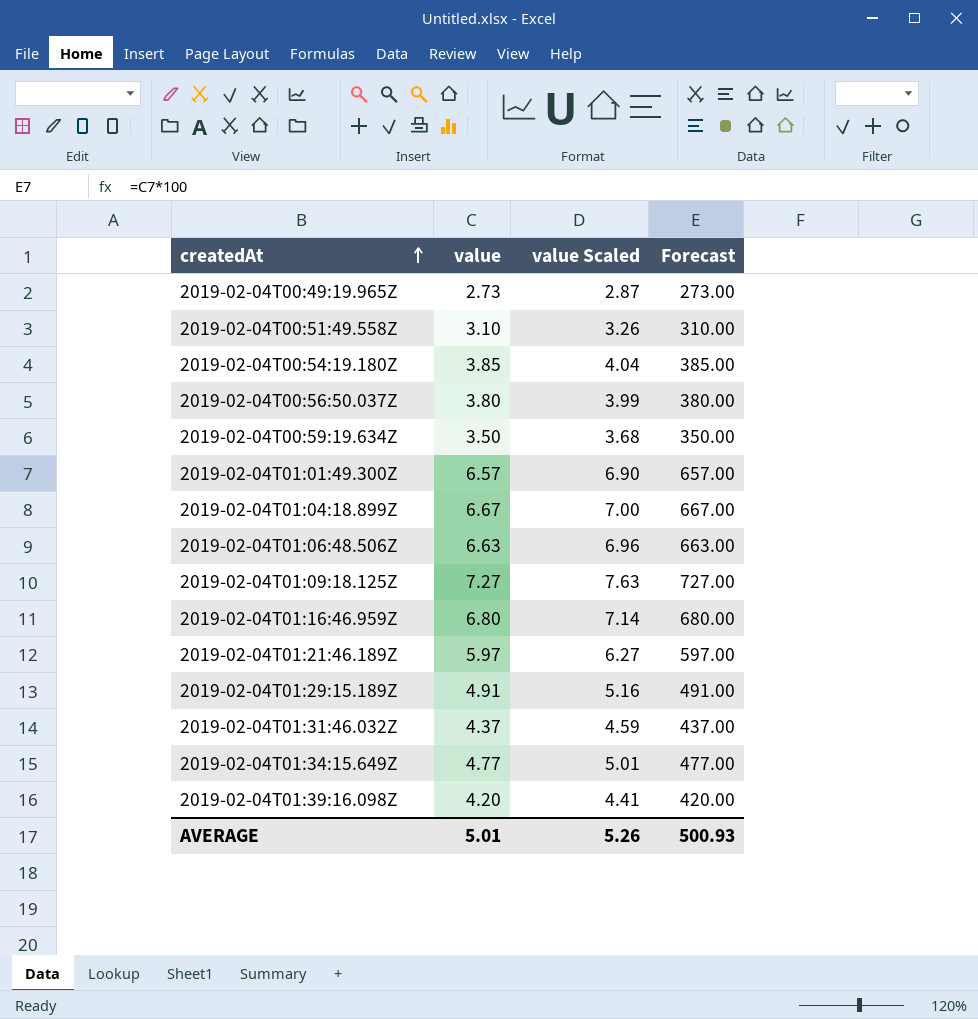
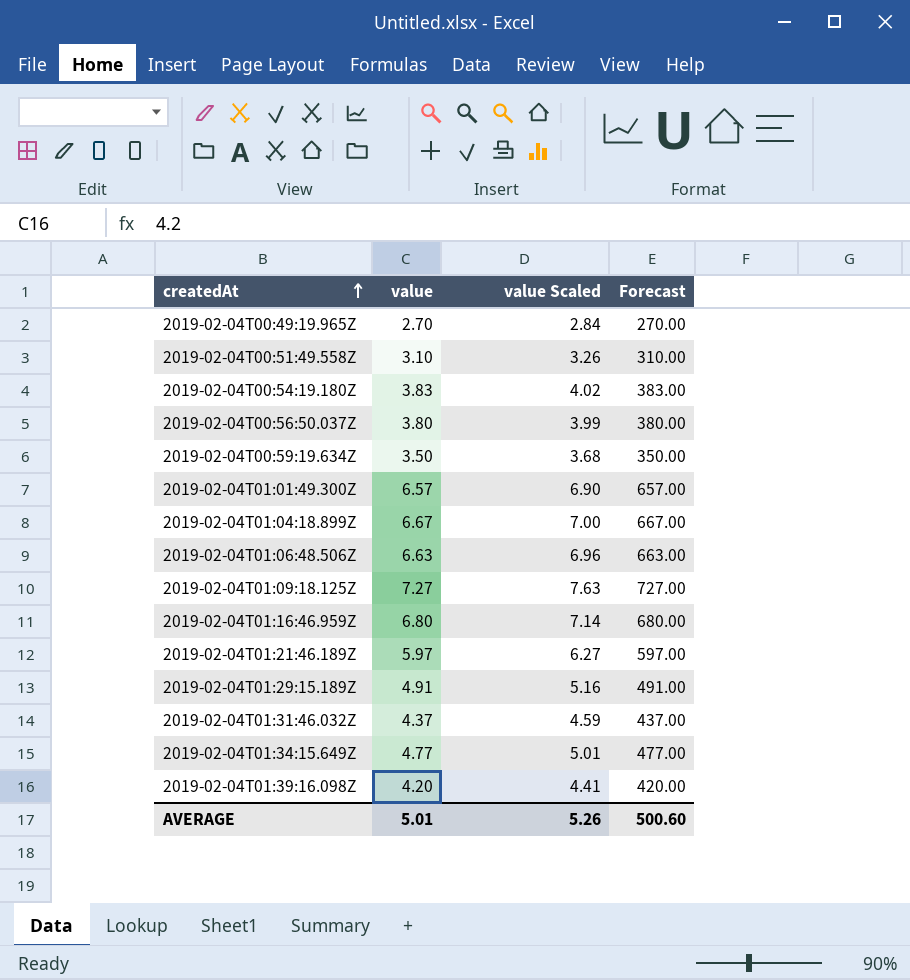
2019-02-04T00:49:19.965Z | value: 2.73 -> 2.70
2019-02-04T00:49:19.965Z | value Scaled: 2.87 -> 2.84
2019-02-04T00:49:19.965Z | Forecast: 273.00 -> 270.00
2019-02-04T00:54:19.180Z | value: 3.85 -> 3.83
2019-02-04T00:54:19.180Z | value Scaled: 4.04 -> 4.02
2019-02-04T00:54:19.180Z | Forecast: 385.00 -> 383.00
AVERAGE | Forecast: 500.93 -> 500.60

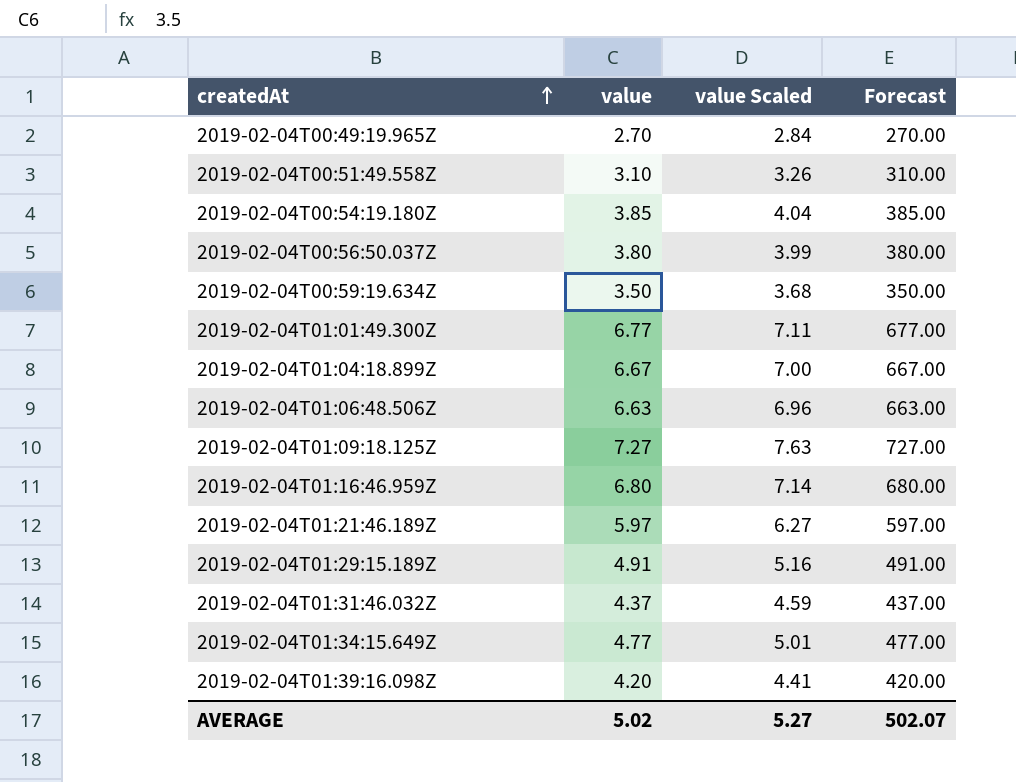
2019-02-04T00:54:19.180Z | value: 3.83 -> 3.85
2019-02-04T00:54:19.180Z | value Scaled: 4.02 -> 4.04
2019-02-04T00:54:19.180Z | Forecast: 383.00 -> 385.00
2019-02-04T01:01:49.300Z | value: 6.57 -> 6.77
2019-02-04T01:01:49.300Z | value Scaled: 6.90 -> 7.11
2019-02-04T01:01:49.300Z | Forecast: 657.00 -> 677.00
AVERAGE | value: 5.01 -> 5.02
AVERAGE | value Scaled: 5.26 -> 5.27
AVERAGE | Forecast: 500.60 -> 502.07

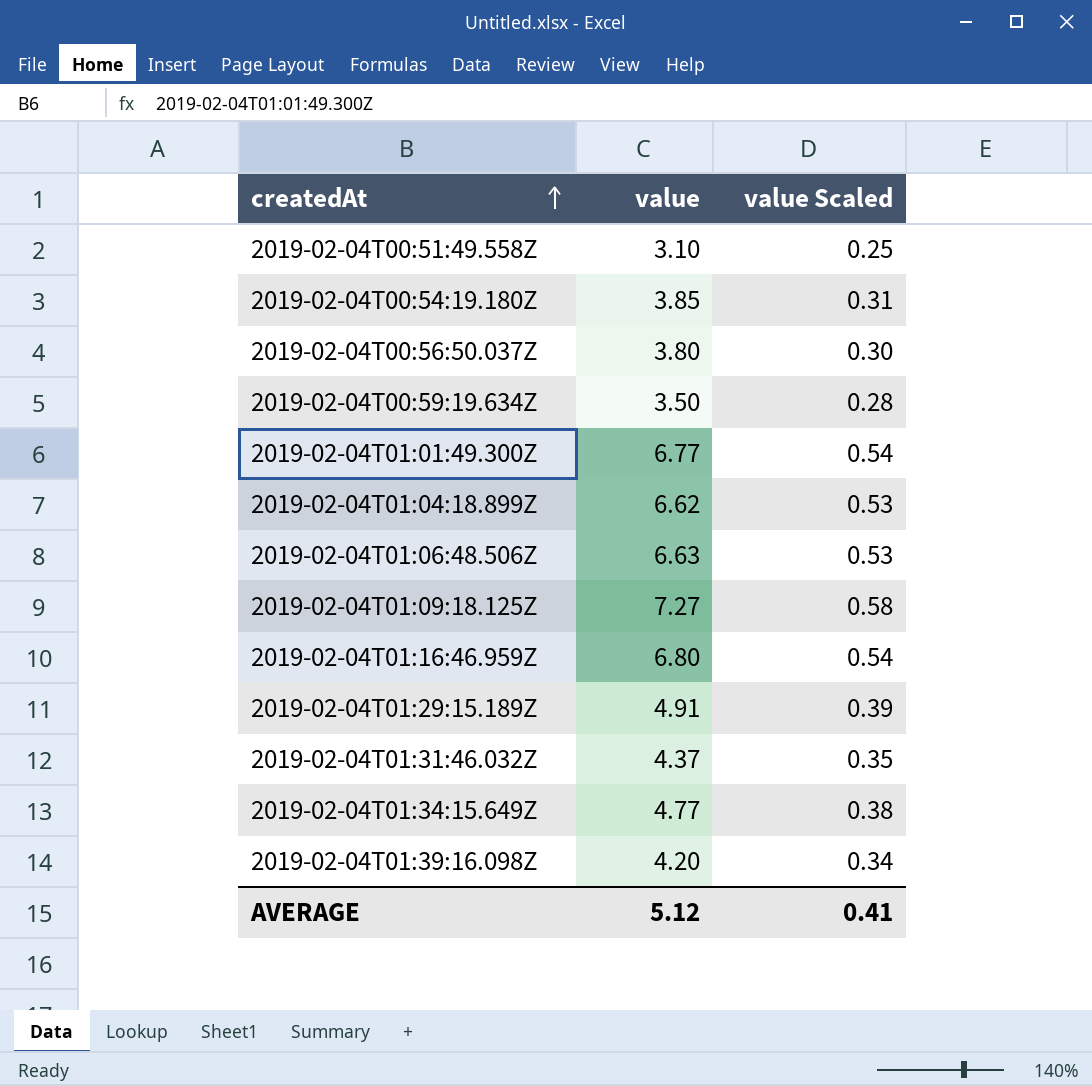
column Forecast | formula: [value] * 100 -> none
column value Scaled | formula: [value] * 1.05 -> [value] * 0.08
row 2019-02-04T00:49:19.965Z: 2.70 | 2.84 | 270.00 -> none
row 2019-02-04T01:21:46.189Z: 5.97 | 6.27 | 597.00 -> none
2019-02-04T01:04:18.899Z | value: 6.67 -> 6.62
AVERAGE | value: 5.02 -> 5.12
AVERAGE | value Scaled: 5.27 -> 0.41

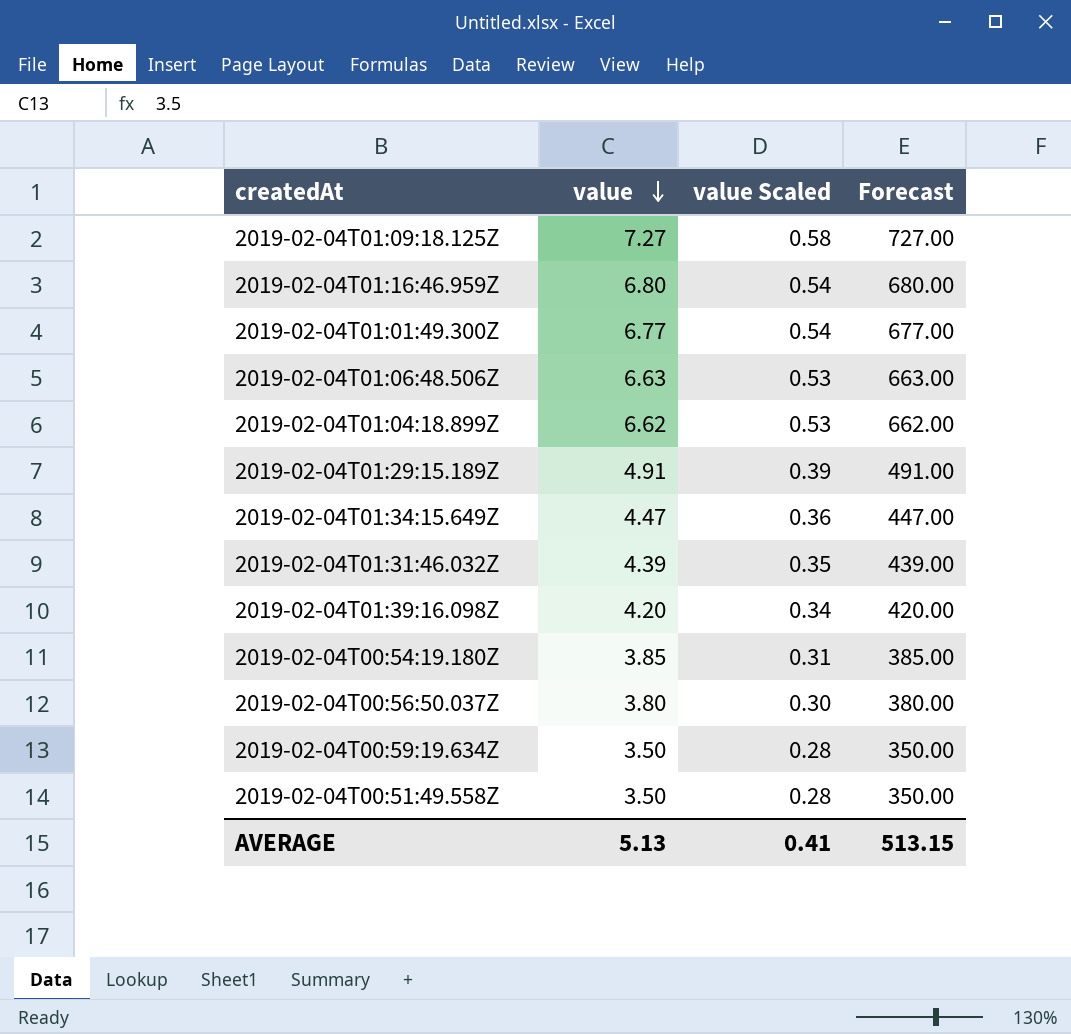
row order: createdAt ascending -> value descending
column Forecast | formula: none -> [value] * 100
2019-02-04T01:34:15.649Z | value: 4.77 -> 4.47
2019-02-04T01:34:15.649Z | value Scaled: 0.38 -> 0.36
2019-02-04T01:31:46.032Z | value: 4.37 -> 4.39
2019-02-04T00:51:49.558Z | value: 3.10 -> 3.50
2019-02-04T00:51:49.558Z | value Scaled: 0.25 -> 0.28
AVERAGE | value: 5.12 -> 5.13

